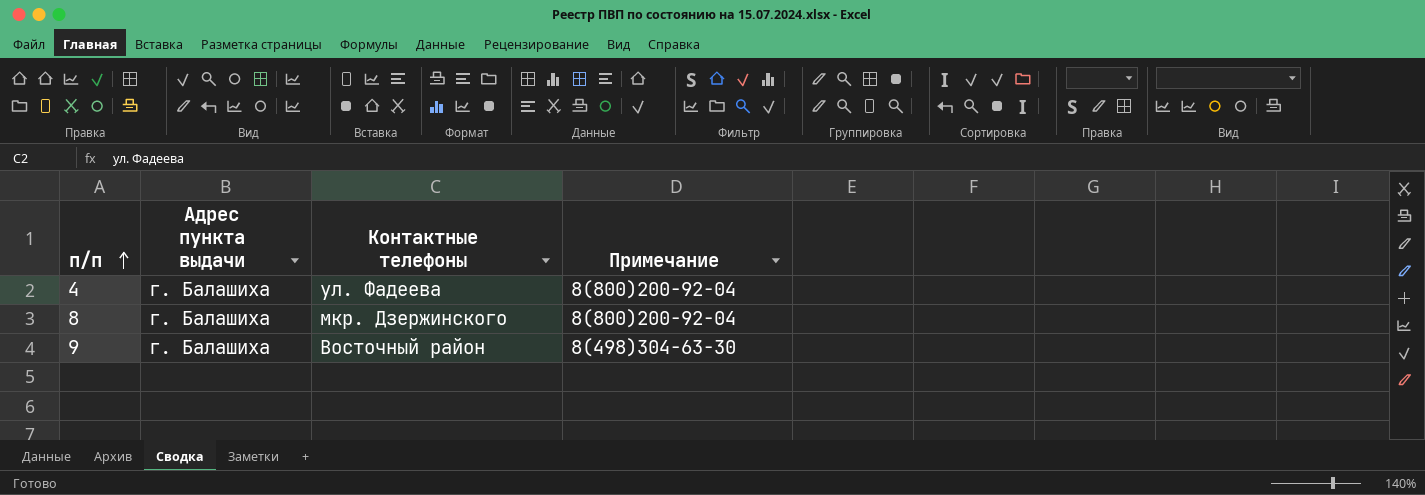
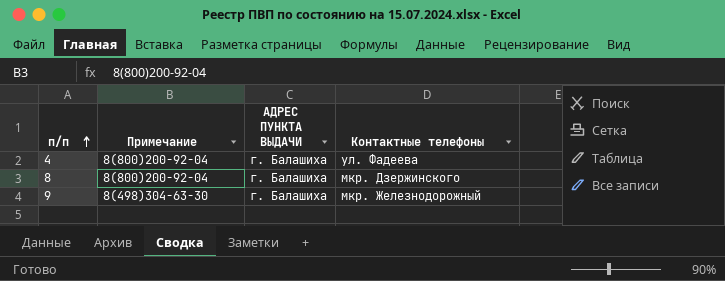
column Примечание | position: 4 -> 2
column name: Адрес пункта выдачи -> АДРЕС ПУНКТА ВЫДАЧИ
9 | Контактные телефоны: Восточный район -> мкр. Железнодорожный

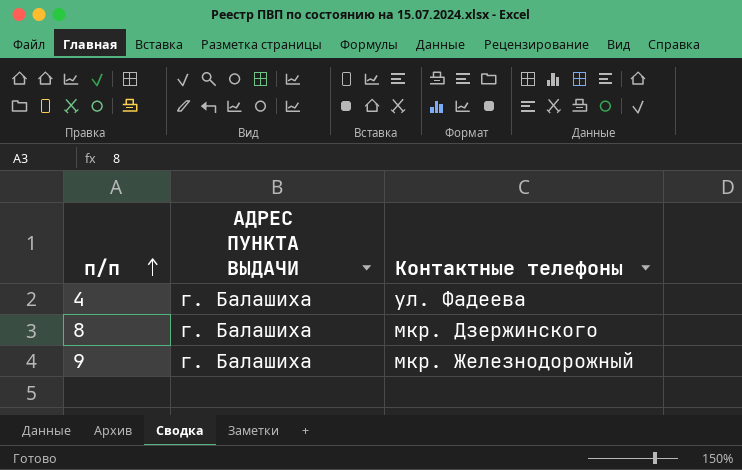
column Примечание | position: 2 -> none

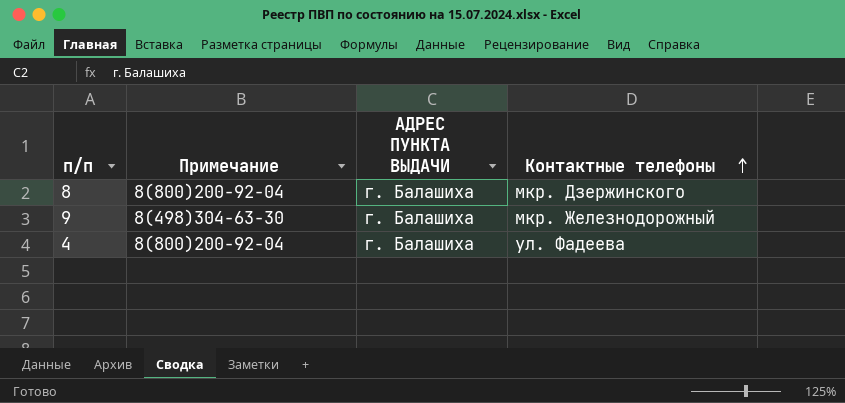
row order: п/п ascending -> Контактные телефоны ascending
column Примечание | position: none -> 2

